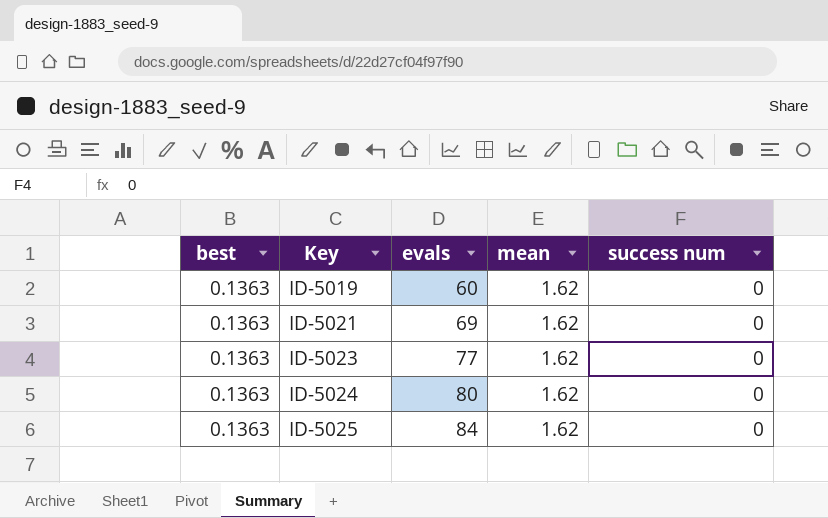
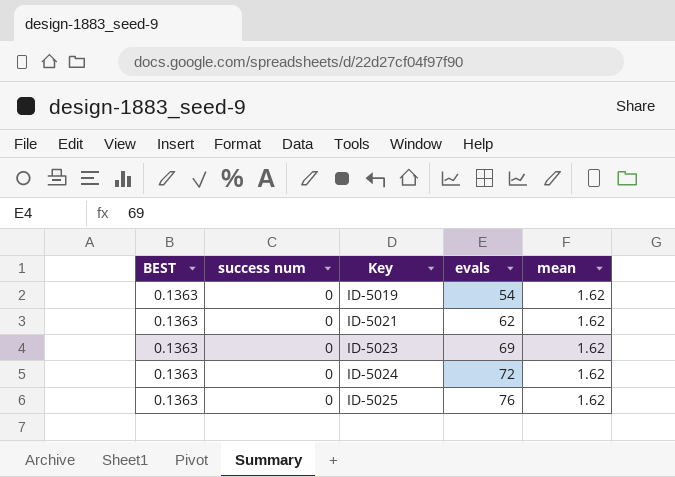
column name: best -> BEST
column success num | position: 5 -> 2
ID-5019 | evals: 60 -> 54
ID-5021 | evals: 69 -> 62
ID-5023 | evals: 77 -> 69
ID-5024 | evals: 80 -> 72
ID-5025 | evals: 84 -> 76

